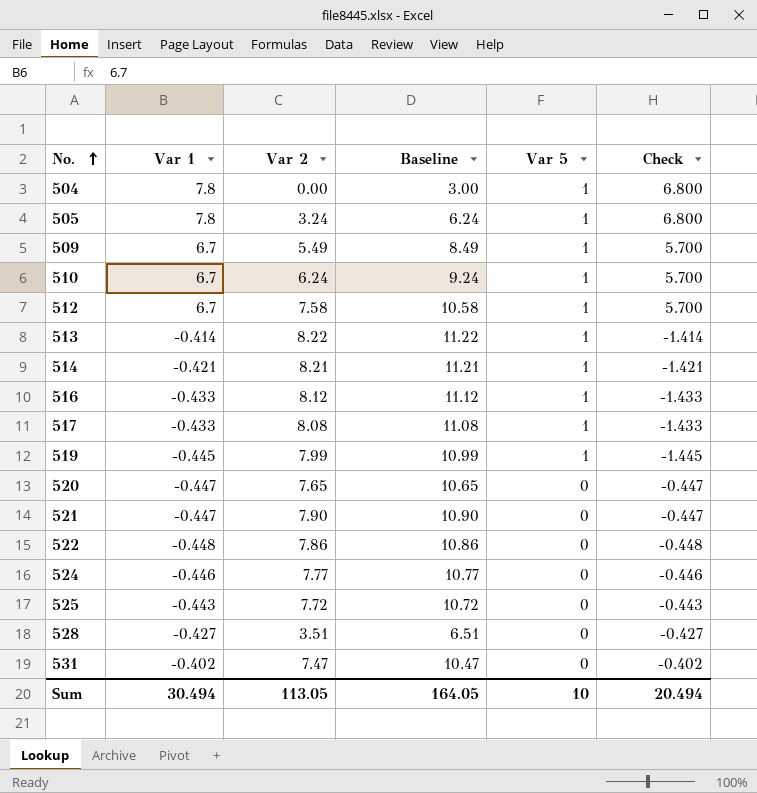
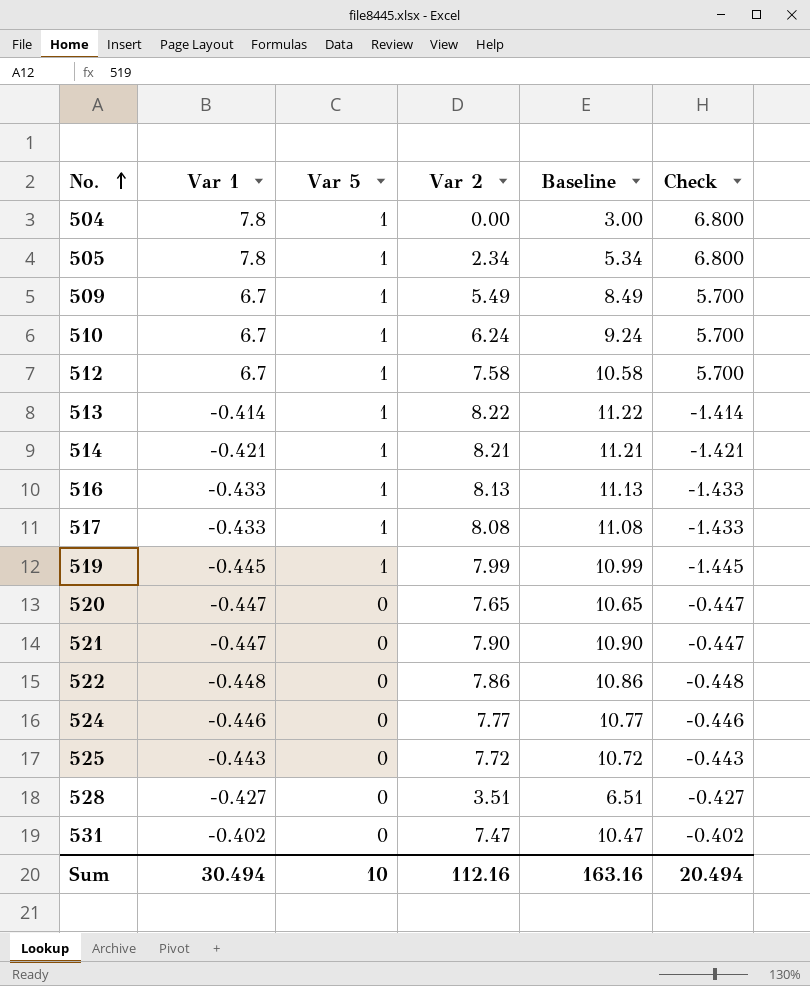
column Var 5 | position: 5 -> 3
505 | Var 2: 3.24 -> 2.34
505 | Baseline: 6.24 -> 5.34
516 | Var 2: 8.12 -> 8.13
516 | Baseline: 11.12 -> 11.13
Sum | Var 2: 113.05 -> 112.16
Sum | Baseline: 164.05 -> 163.16

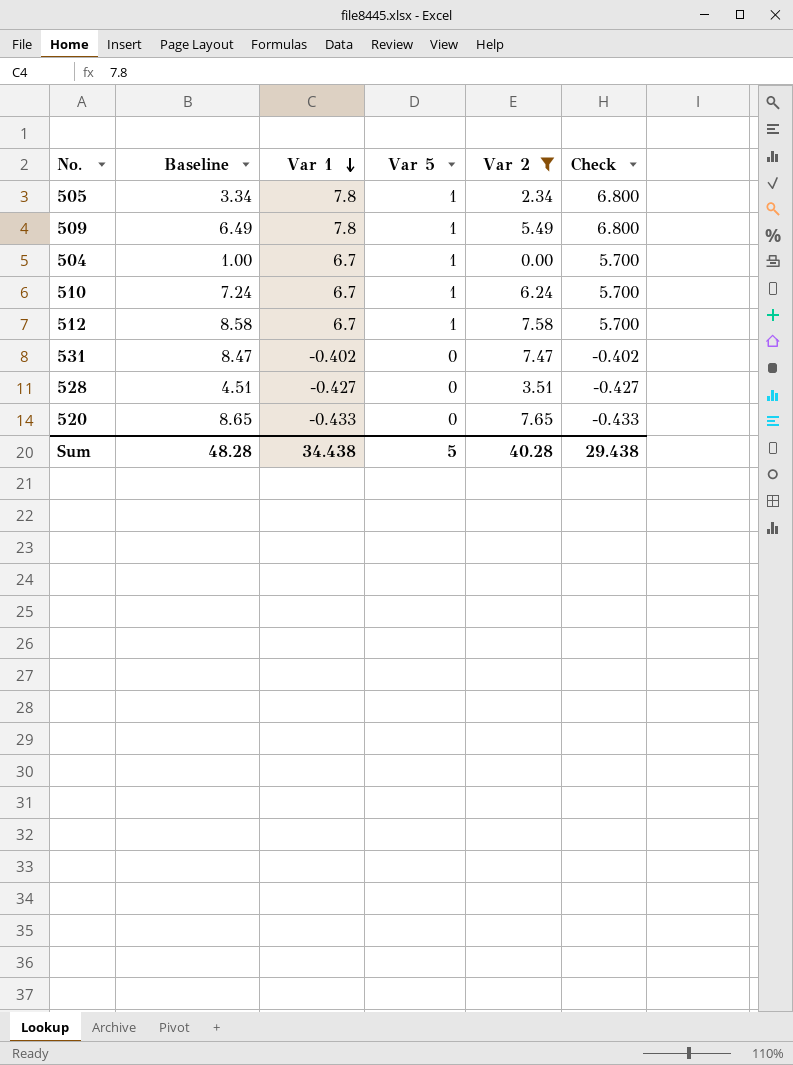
filter: none -> Var 2 <= 7.65
row order: No. ascending -> Var 1 descending
column Baseline | formula: [Var 2] + 3 -> [Var 2] + 1
column Baseline | position: 5 -> 2
509 | Var 1: 6.7 -> 7.8
509 | Check: 5.700 -> 6.800
504 | Var 1: 7.8 -> 6.7
504 | Check: 6.800 -> 5.700
520 | Var 1: -0.447 -> -0.433
520 | Check: -0.447 -> -0.433
Sum | Baseline: 163.16 -> 48.28
Sum | Var 1: 30.494 -> 34.438
Sum | Var 5: 10 -> 5
Sum | Var 2: 112.16 -> 40.28
Sum | Check: 20.494 -> 29.438

